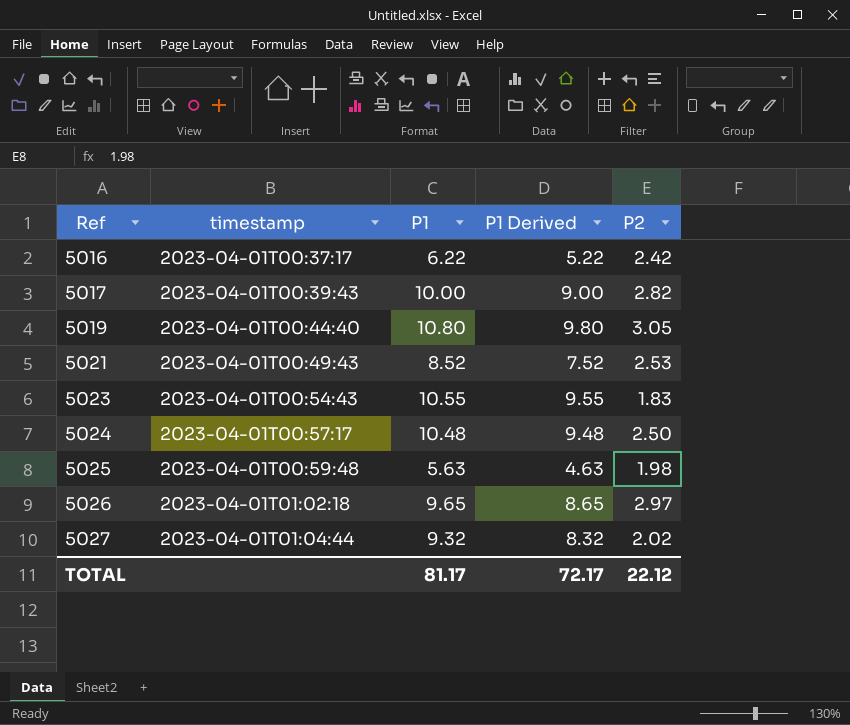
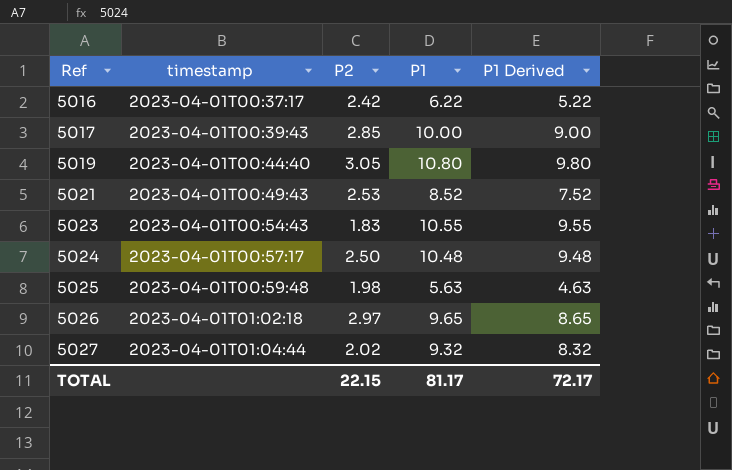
column P2 | position: 5 -> 3
5017 | P2: 2.82 -> 2.85
TOTAL | P2: 22.12 -> 22.15

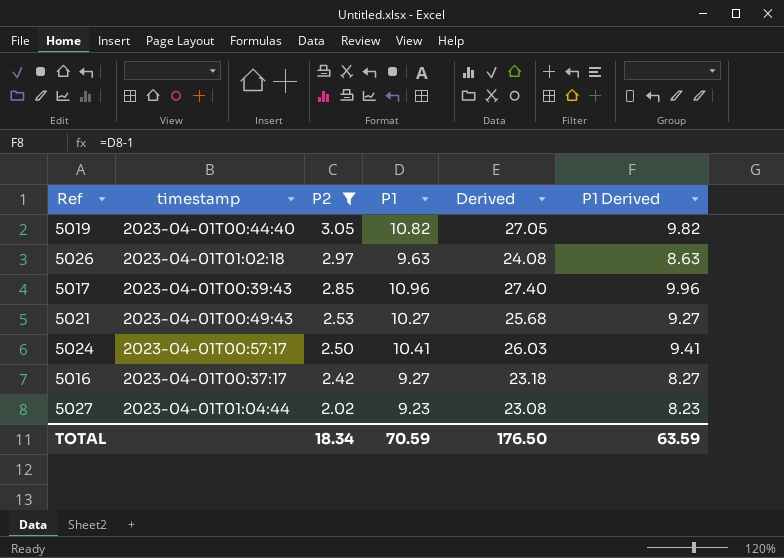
filter: none -> P2 >= 2.02
row order: Ref ascending -> P2 descending
column Derived | formula: none -> [P1] * 2.5
5019 | P1: 10.80 -> 10.82
5019 | P1 Derived: 9.80 -> 9.82
5026 | P1: 9.65 -> 9.63
5026 | P1 Derived: 8.65 -> 8.63
5017 | P1: 10.00 -> 10.96
5017 | P1 Derived: 9.00 -> 9.96
5021 | P1: 8.52 -> 10.27
5021 | P1 Derived: 7.52 -> 9.27
5024 | P1: 10.48 -> 10.41
5024 | P1 Derived: 9.48 -> 9.41
5016 | P1: 6.22 -> 9.27
5016 | P1 Derived: 5.22 -> 8.27
5027 | P1: 9.32 -> 9.23
5027 | P1 Derived: 8.32 -> 8.23
TOTAL | P2: 22.15 -> 18.34
TOTAL | P1: 81.17 -> 70.59
TOTAL | P1 Derived: 72.17 -> 63.59

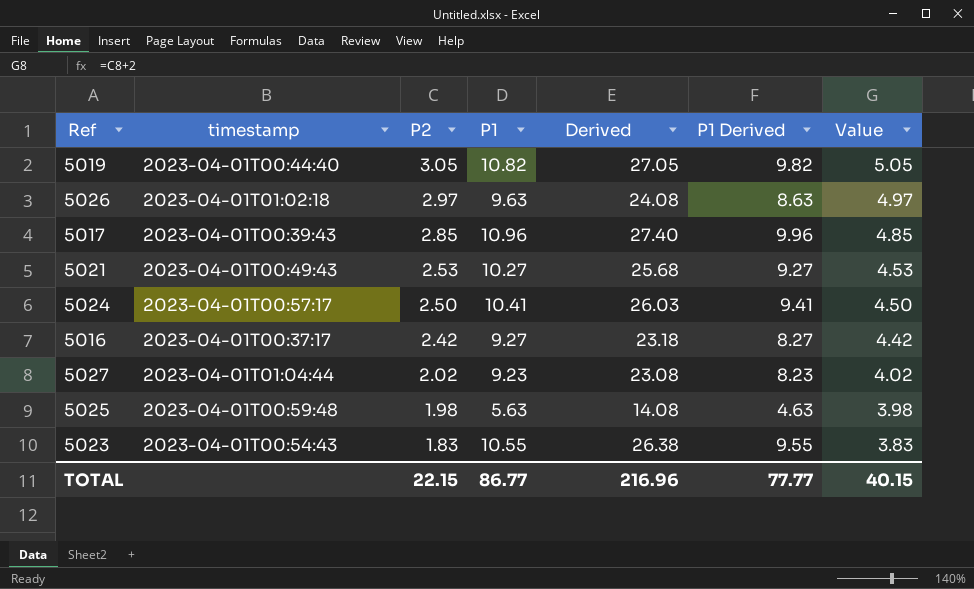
filter: P2 >= 2.02 -> none
column Value | formula: none -> [P2] + 2
TOTAL | P2: 18.34 -> 22.15
TOTAL | P1: 70.59 -> 86.77
TOTAL | Derived: 176.50 -> 216.96
TOTAL | P1 Derived: 63.59 -> 77.77

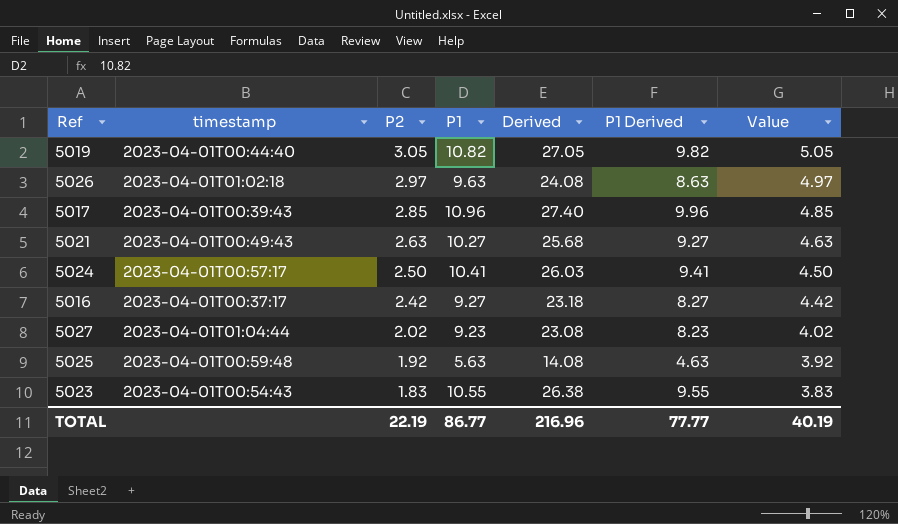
5021 | P2: 2.53 -> 2.63
5021 | Value: 4.53 -> 4.63
5025 | P2: 1.98 -> 1.92
5025 | Value: 3.98 -> 3.92
TOTAL | P2: 22.15 -> 22.19
TOTAL | Value: 40.15 -> 40.19

